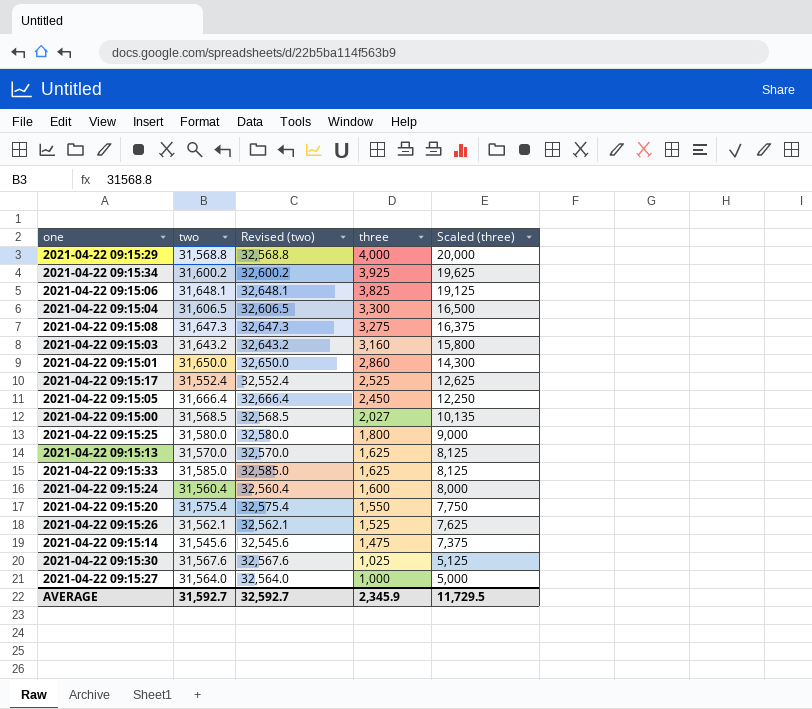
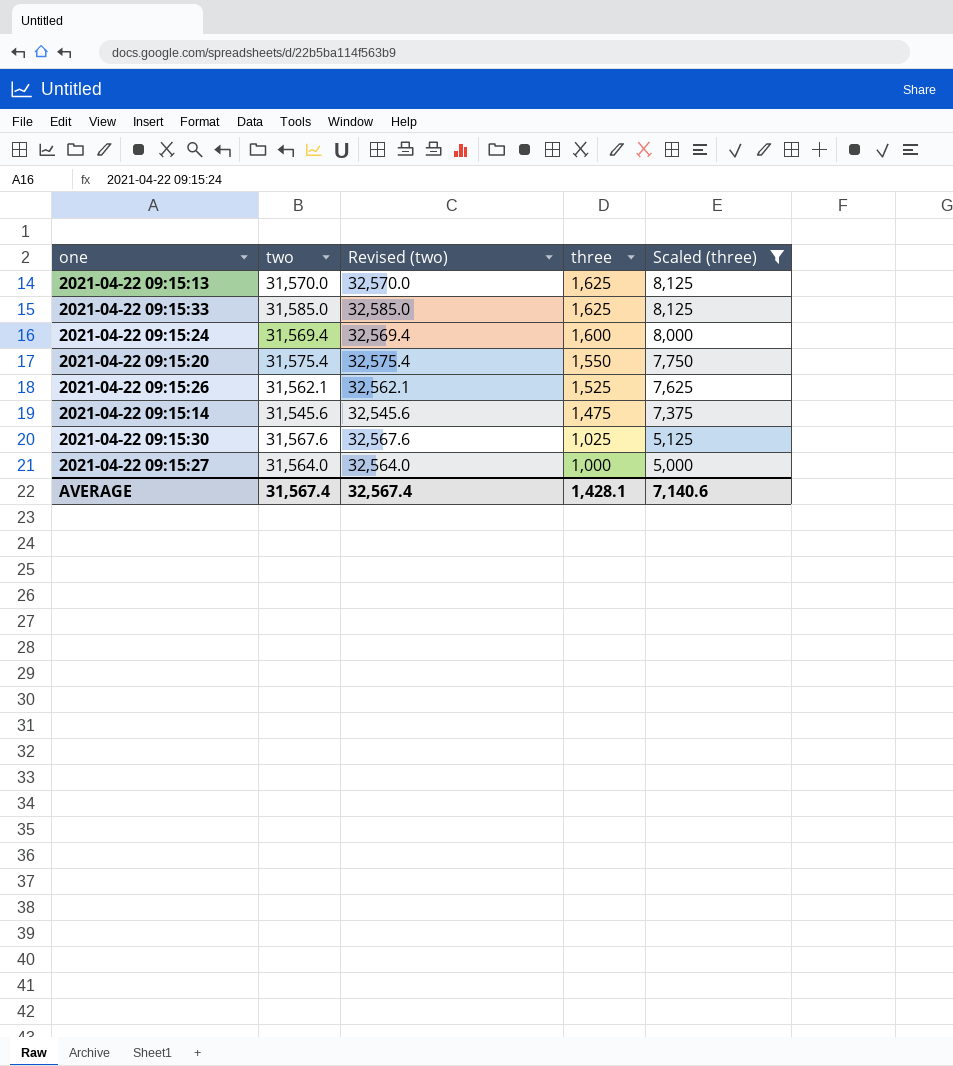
filter: none -> Scaled (three) <= 8,125
2021-04-22 09:15:24 | two: 31,560.4 -> 31,569.4
2021-04-22 09:15:24 | Revised (two): 32,560.4 -> 32,569.4
AVERAGE | two: 31,592.7 -> 31,567.4
AVERAGE | Revised (two): 32,592.7 -> 32,567.4
AVERAGE | three: 2,345.9 -> 1,428.1
AVERAGE | Scaled (three): 11,729.5 -> 7,140.6

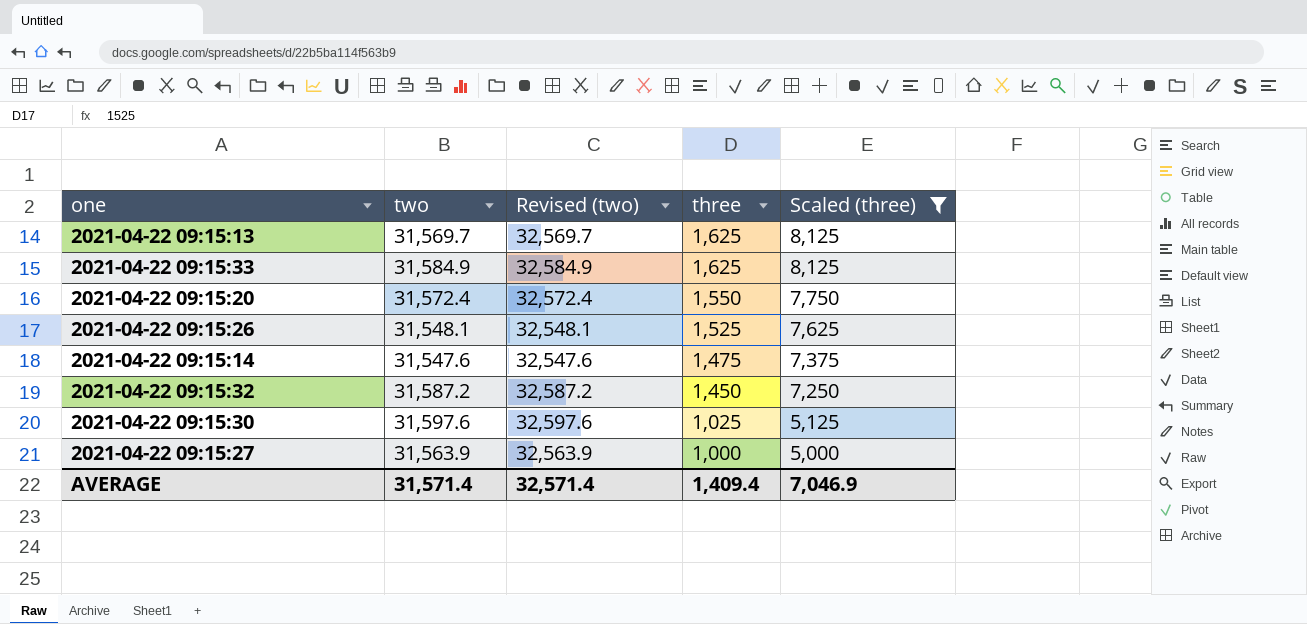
row 2021-04-22 09:15:24: 31,569.4 | 32,569.4 | 1,600 | 8,000 -> none
2021-04-22 09:15:13 | two: 31,570.0 -> 31,569.7
2021-04-22 09:15:13 | Revised (two): 32,570.0 -> 32,569.7
2021-04-22 09:15:33 | two: 31,585.0 -> 31,584.9
2021-04-22 09:15:33 | Revised (two): 32,585.0 -> 32,584.9
2021-04-22 09:15:20 | two: 31,575.4 -> 31,572.4
2021-04-22 09:15:20 | Revised (two): 32,575.4 -> 32,572.4
2021-04-22 09:15:26 | two: 31,562.1 -> 31,548.1
2021-04-22 09:15:26 | Revised (two): 32,562.1 -> 32,548.1
2021-04-22 09:15:14 | two: 31,545.6 -> 31,547.6
2021-04-22 09:15:14 | Revised (two): 32,545.6 -> 32,547.6
row 2021-04-22 09:15:32: none -> 31,587.2 | 32,587.2 | 1,450 | 7,250
2021-04-22 09:15:30 | two: 31,567.6 -> 31,597.6
2021-04-22 09:15:30 | Revised (two): 32,567.6 -> 32,597.6
2021-04-22 09:15:27 | two: 31,564.0 -> 31,563.9
2021-04-22 09:15:27 | Revised (two): 32,564.0 -> 32,563.9
AVERAGE | two: 31,567.4 -> 31,571.4
AVERAGE | Revised (two): 32,567.4 -> 32,571.4
AVERAGE | three: 1,428.1 -> 1,409.4
AVERAGE | Scaled (three): 7,140.6 -> 7,046.9

